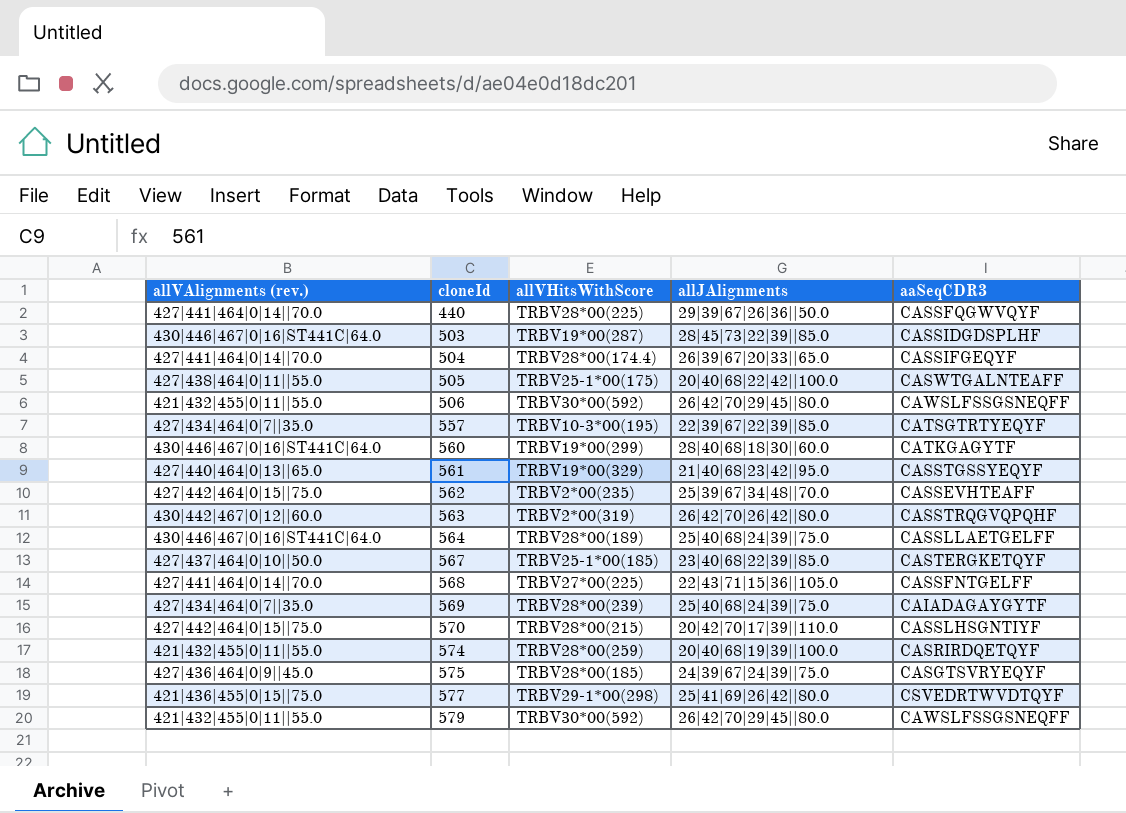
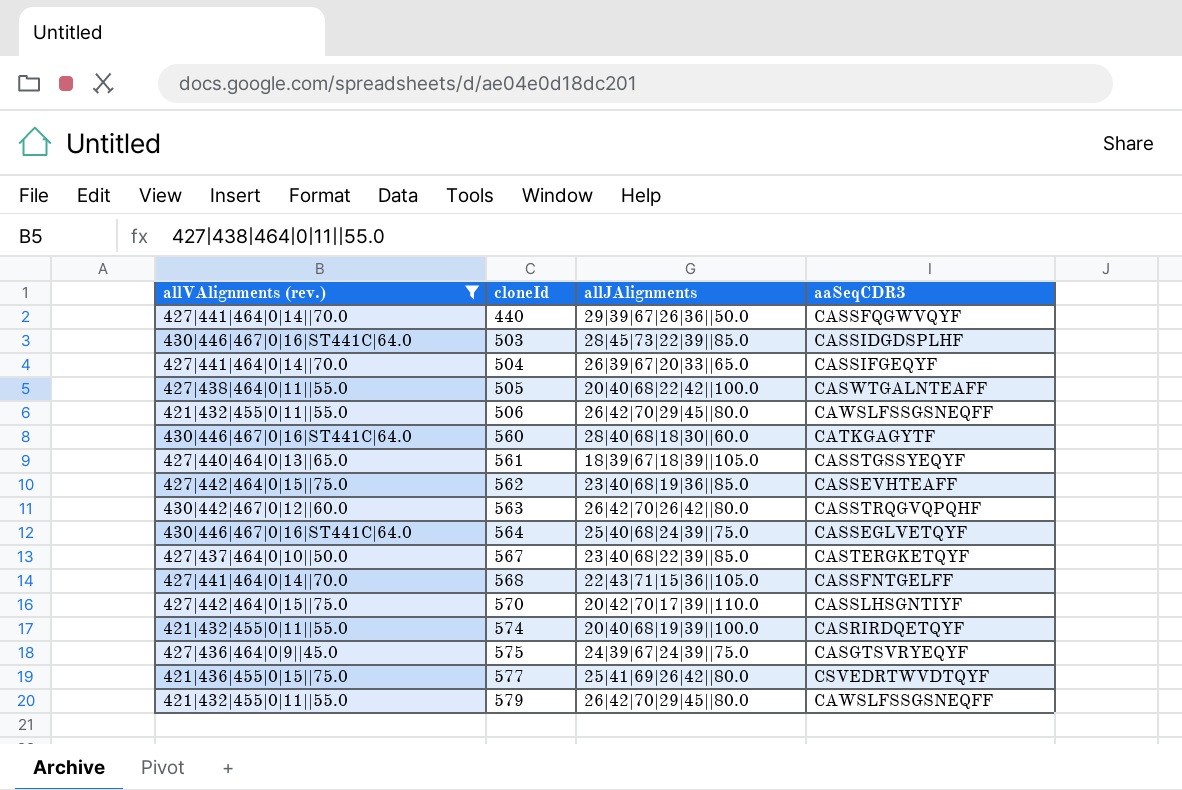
filter: none -> allVAlignments (rev.) != 427|434|464|0|7||35.0
column allVHitsWithScore | position: 3 -> none
561 | allJAlignments: 21|40|68|23|42||95.0 -> 18|39|67|18|39||105.0
562 | allJAlignments: 25|39|67|34|48||70.0 -> 23|40|68|19|36||85.0
564 | aaSeqCDR3: CASSLLAETGELFF -> CASSEGLVETQYF

